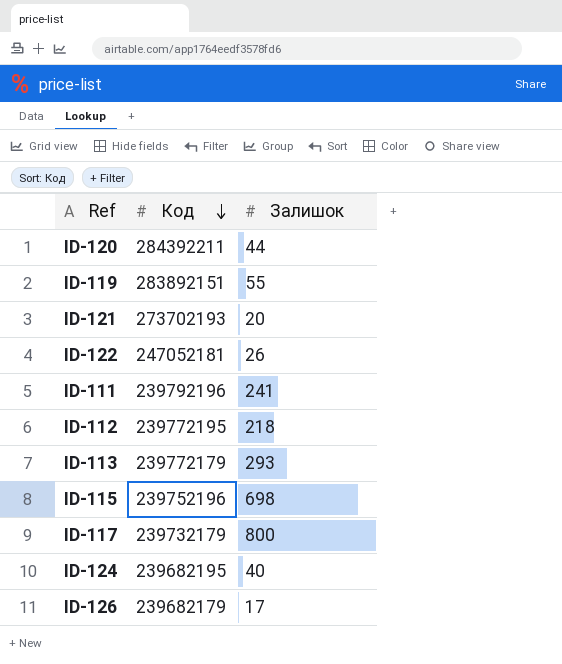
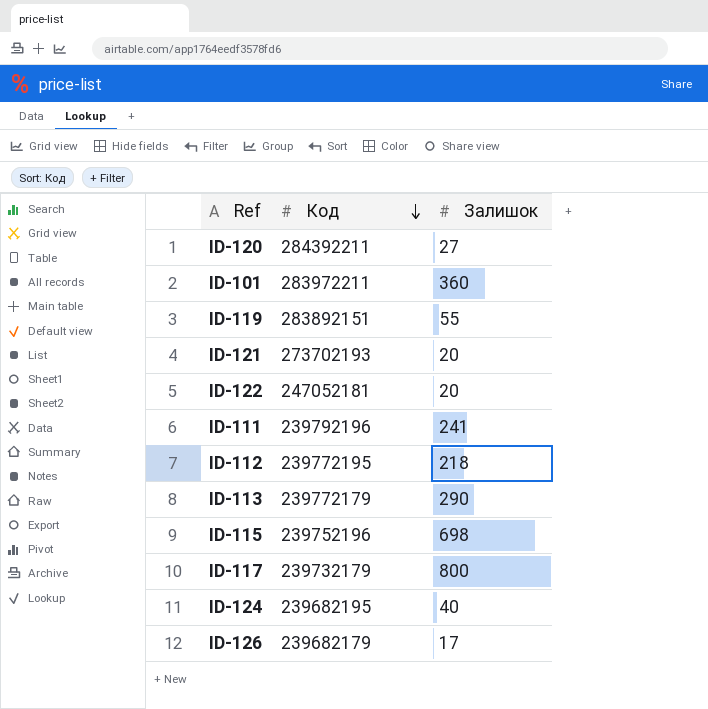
ID-120 | Залишок: 44 -> 27
row ID-101: none -> 283972211 | 360
ID-122 | Залишок: 26 -> 20
ID-113 | Залишок: 293 -> 290

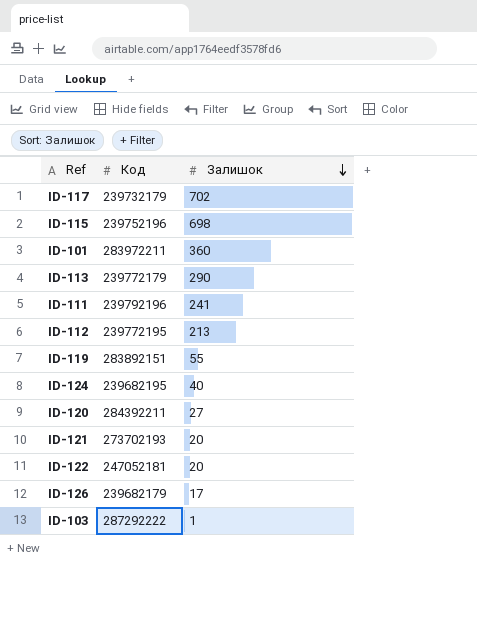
row order: Код descending -> Залишок descending
ID-117 | Залишок: 800 -> 702
ID-112 | Залишок: 218 -> 213
row ID-103: none -> 287292222 | 1

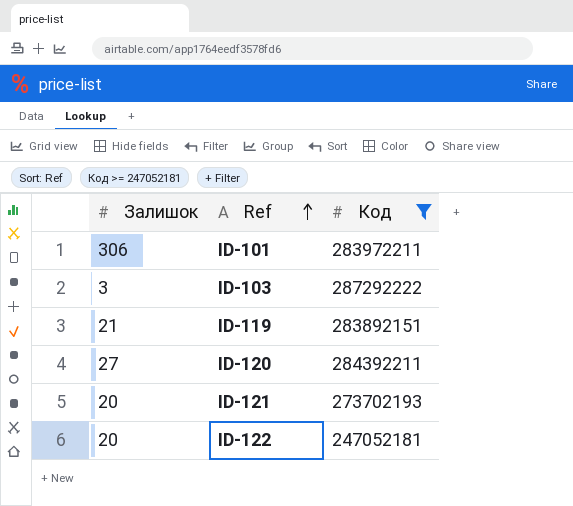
filter: none -> Код >= 247052181
row order: Залишок descending -> Ref ascending
column Залишок | position: 3 -> 1
ID-101 | Залишок: 360 -> 306
ID-103 | Залишок: 1 -> 3
ID-119 | Залишок: 55 -> 21

